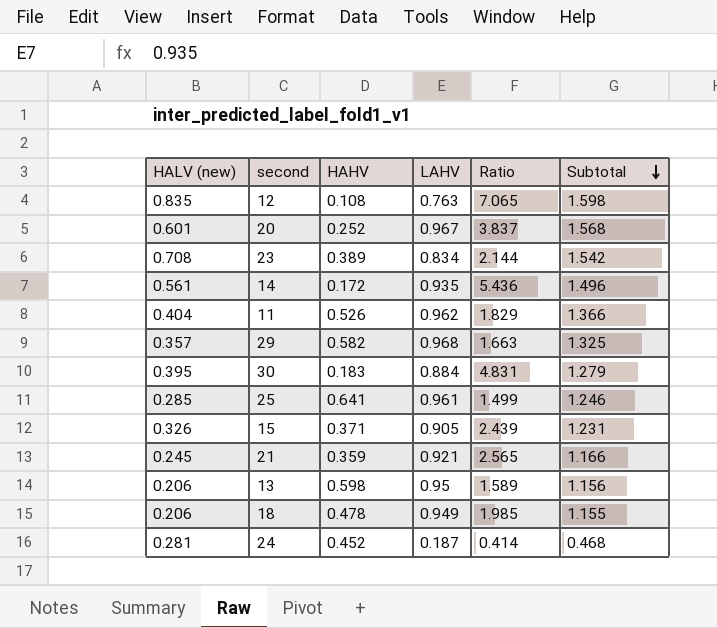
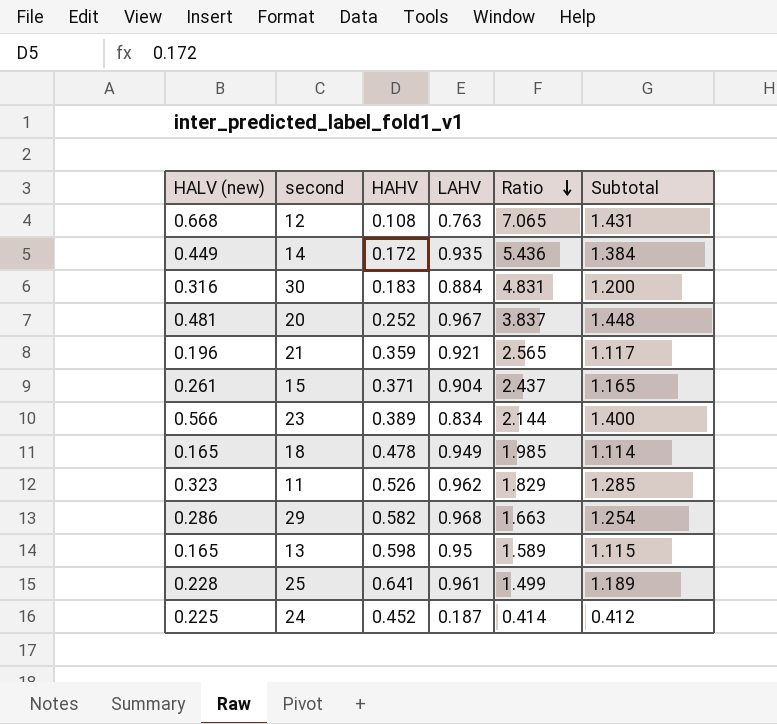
row order: Subtotal descending -> Ratio descending
12 | HALV (new): 0.835 -> 0.668
12 | Subtotal: 1.598 -> 1.431
14 | HALV (new): 0.561 -> 0.449
14 | Subtotal: 1.496 -> 1.384
30 | HALV (new): 0.395 -> 0.316
30 | Subtotal: 1.279 -> 1.200
20 | HALV (new): 0.601 -> 0.481
20 | Subtotal: 1.568 -> 1.448
21 | HALV (new): 0.245 -> 0.196
21 | Subtotal: 1.166 -> 1.117
15 | HALV (new): 0.326 -> 0.261
15 | LAHV: 0.905 -> 0.904
15 | Ratio: 2.439 -> 2.437
15 | Subtotal: 1.231 -> 1.165
23 | HALV (new): 0.708 -> 0.566
23 | Subtotal: 1.542 -> 1.400
18 | HALV (new): 0.206 -> 0.165
18 | Subtotal: 1.155 -> 1.114
11 | HALV (new): 0.404 -> 0.323
11 | Subtotal: 1.366 -> 1.285
29 | HALV (new): 0.357 -> 0.286
29 | Subtotal: 1.325 -> 1.254
13 | HALV (new): 0.206 -> 0.165
13 | Subtotal: 1.156 -> 1.115
25 | HALV (new): 0.285 -> 0.228
25 | Subtotal: 1.246 -> 1.189
24 | HALV (new): 0.281 -> 0.225
24 | Subtotal: 0.468 -> 0.412

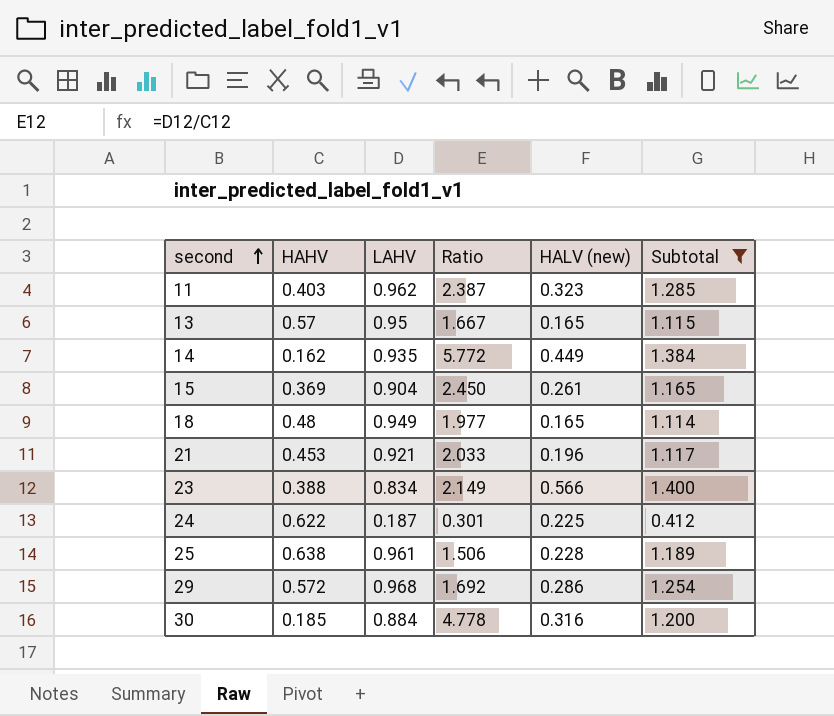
filter: none -> Subtotal <= 1.400
row order: Ratio descending -> second ascending
column HALV (new) | position: 1 -> 5
11 | HAHV: 0.526 -> 0.403
11 | Ratio: 1.829 -> 2.387
13 | HAHV: 0.598 -> 0.57
13 | Ratio: 1.589 -> 1.667
14 | HAHV: 0.172 -> 0.162
14 | Ratio: 5.436 -> 5.772
15 | HAHV: 0.371 -> 0.369
15 | Ratio: 2.437 -> 2.450
18 | HAHV: 0.478 -> 0.48
18 | Ratio: 1.985 -> 1.977
21 | HAHV: 0.359 -> 0.453
21 | Ratio: 2.565 -> 2.033
23 | HAHV: 0.389 -> 0.388
23 | Ratio: 2.144 -> 2.149
24 | HAHV: 0.452 -> 0.622
24 | Ratio: 0.414 -> 0.301
25 | HAHV: 0.641 -> 0.638
25 | Ratio: 1.499 -> 1.506
29 | HAHV: 0.582 -> 0.572
29 | Ratio: 1.663 -> 1.692
30 | HAHV: 0.183 -> 0.185
30 | Ratio: 4.831 -> 4.778

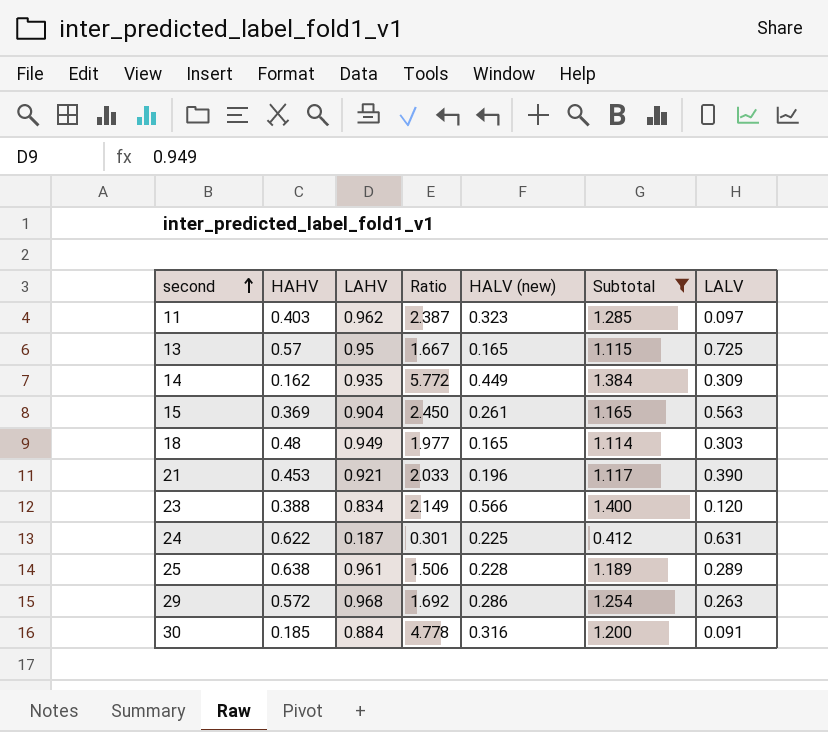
column LALV | position: none -> 7

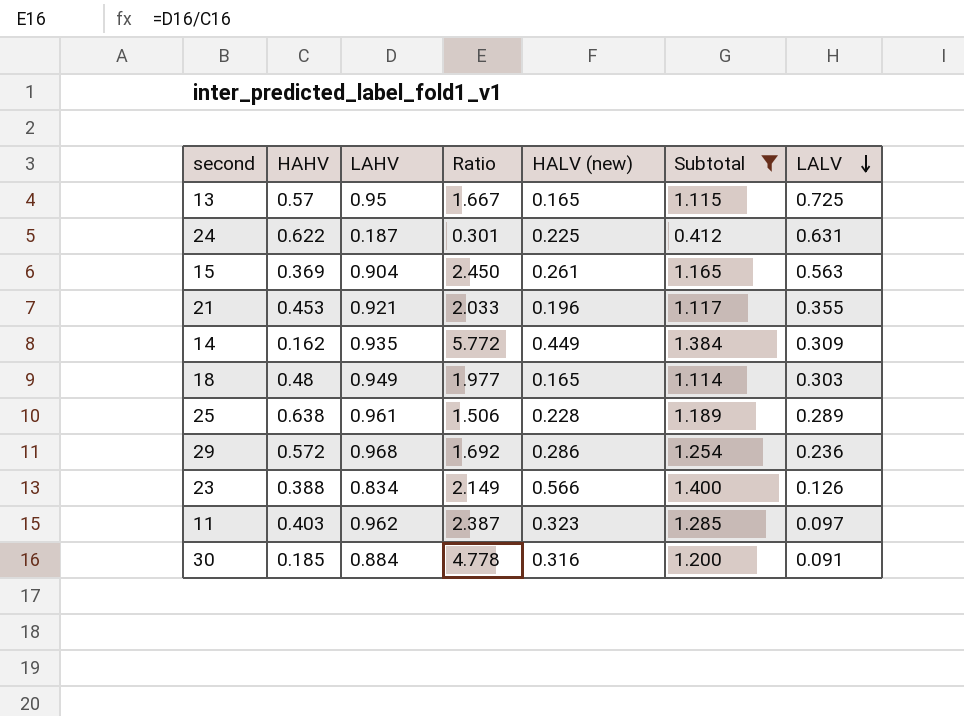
row order: second ascending -> LALV descending
21 | LALV: 0.390 -> 0.355
29 | LALV: 0.263 -> 0.236
23 | LALV: 0.120 -> 0.126

